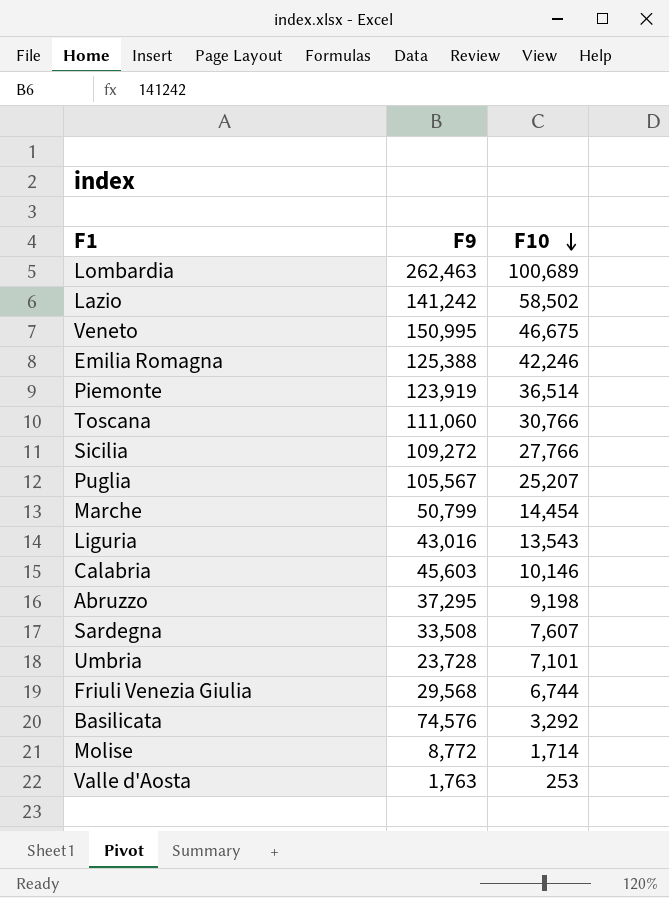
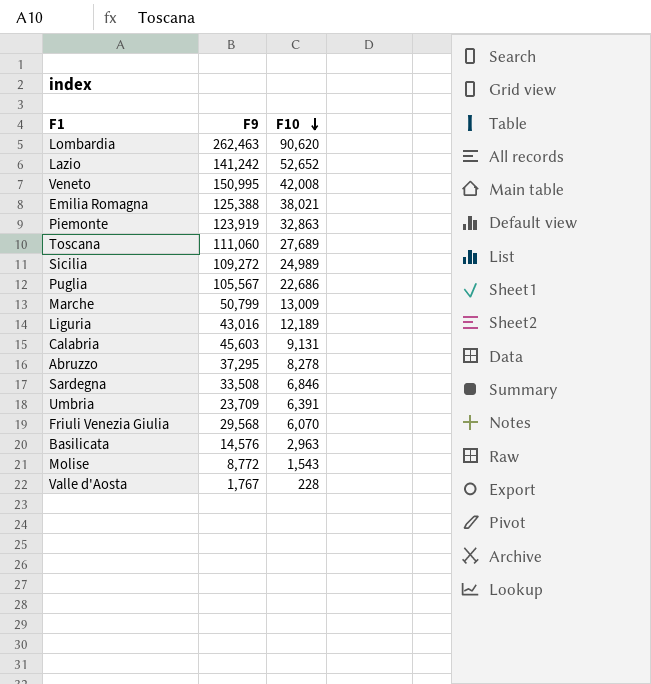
Lombardia | F10: 100,689 -> 90,620
Lazio | F10: 58,502 -> 52,652
Veneto | F10: 46,675 -> 42,008
Emilia Romagna | F10: 42,246 -> 38,021
Piemonte | F10: 36,514 -> 32,863
Toscana | F10: 30,766 -> 27,689
Sicilia | F10: 27,766 -> 24,989
Puglia | F10: 25,207 -> 22,686
Marche | F10: 14,454 -> 13,009
Liguria | F10: 13,543 -> 12,189
Calabria | F10: 10,146 -> 9,131
Abruzzo | F10: 9,198 -> 8,278
Sardegna | F10: 7,607 -> 6,846
Umbria | F9: 23,728 -> 23,709
Umbria | F10: 7,101 -> 6,391
Friuli Venezia Giulia | F10: 6,744 -> 6,070
Basilicata | F9: 74,576 -> 14,576
Basilicata | F10: 3,292 -> 2,963
Molise | F10: 1,714 -> 1,543
Valle d'Aosta | F9: 1,763 -> 1,767
Valle d'Aosta | F10: 253 -> 228

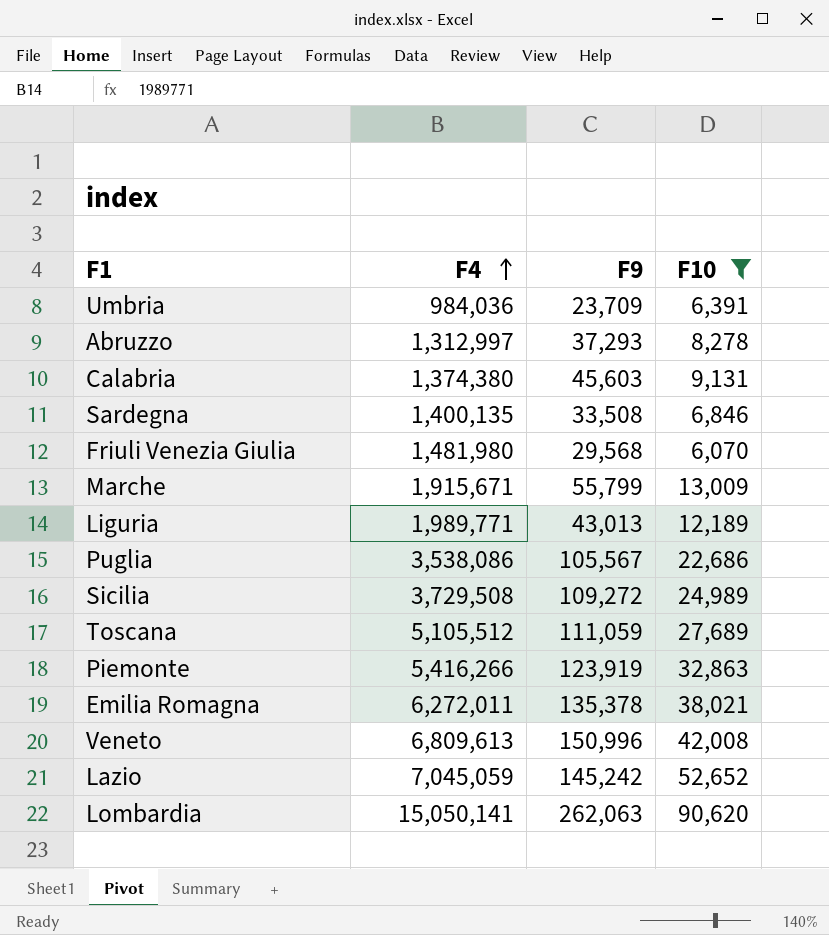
filter: none -> F10 >= 6,070
row order: F10 descending -> F4 ascending
column F4 | position: none -> 2
Abruzzo | F9: 37,295 -> 37,293
Marche | F9: 50,799 -> 55,799
Liguria | F9: 43,016 -> 43,013
Toscana | F9: 111,060 -> 111,059
Emilia Romagna | F9: 125,388 -> 135,378
Veneto | F9: 150,995 -> 150,996
Lazio | F9: 141,242 -> 145,242
Lombardia | F9: 262,463 -> 262,063

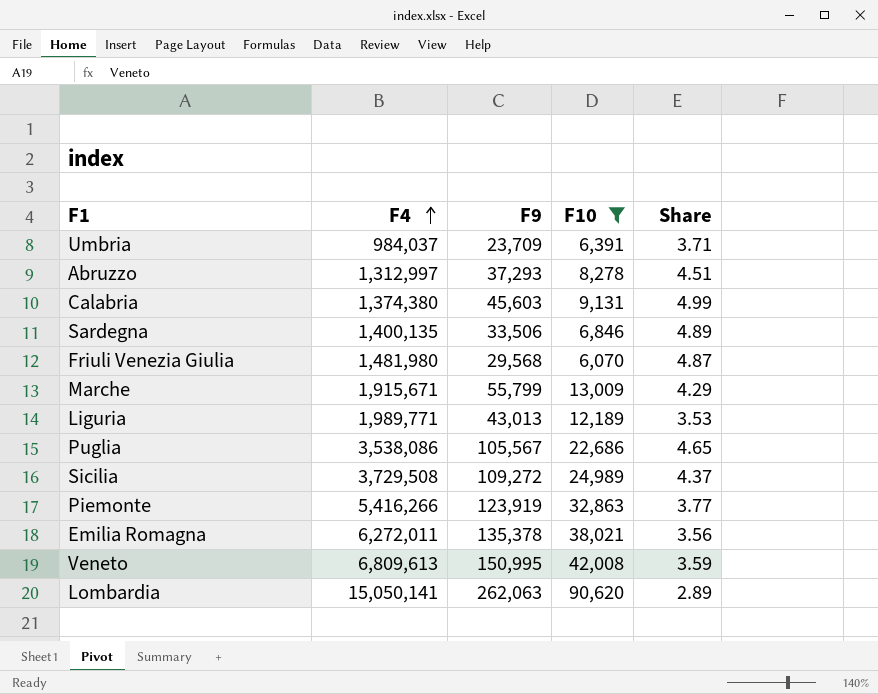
column Share | formula: none -> [F9] / [F10]
row Toscana: 5,105,512 | 111,059 | 27,689 -> none
row Lazio: 7,045,059 | 145,242 | 52,652 -> none
Umbria | F4: 984,036 -> 984,037
Sardegna | F9: 33,508 -> 33,506
Veneto | F9: 150,996 -> 150,995

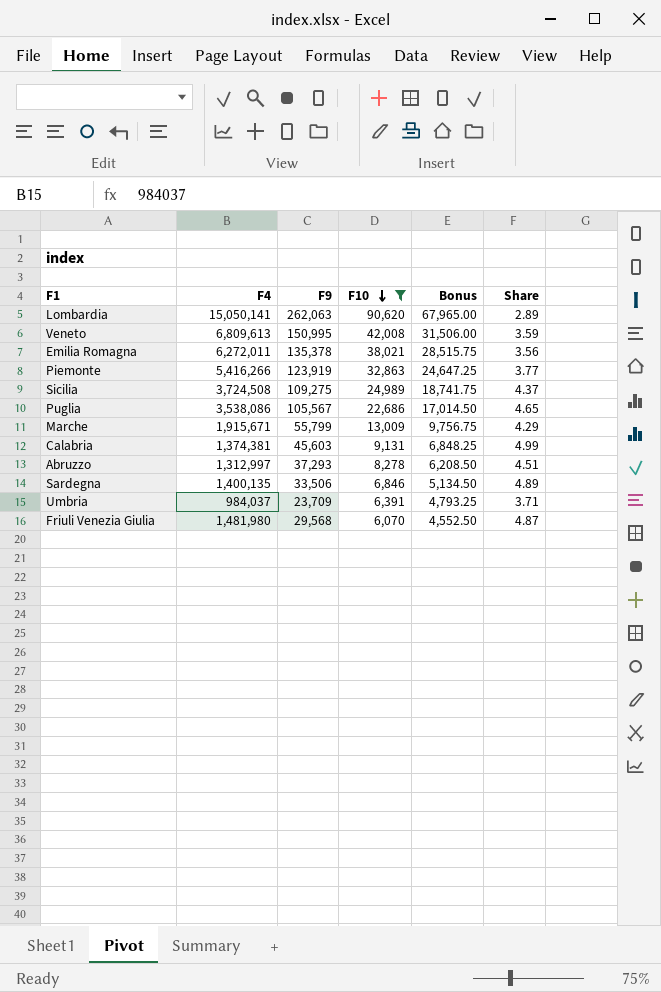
row order: F4 ascending -> F10 descending
column Bonus | formula: none -> [F10] * 0.75
row Liguria: 1,989,771 | 43,013 | 12,189 | 3.53 -> none
Sicilia | F4: 3,729,508 -> 3,724,508
Sicilia | F9: 109,272 -> 109,275
Calabria | F4: 1,374,380 -> 1,374,381

